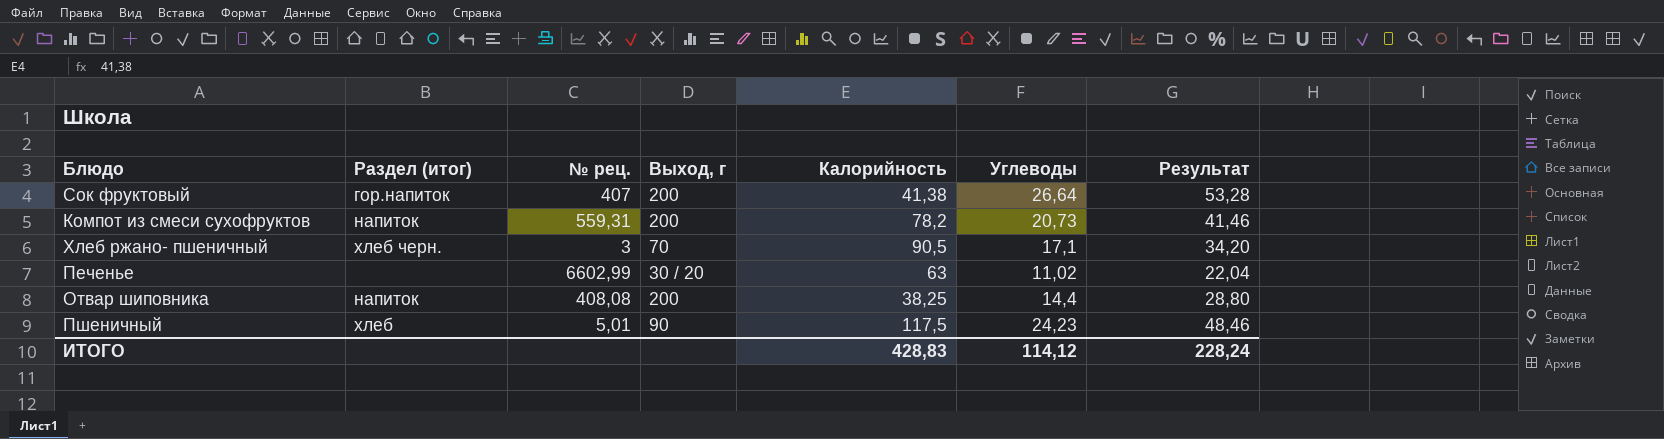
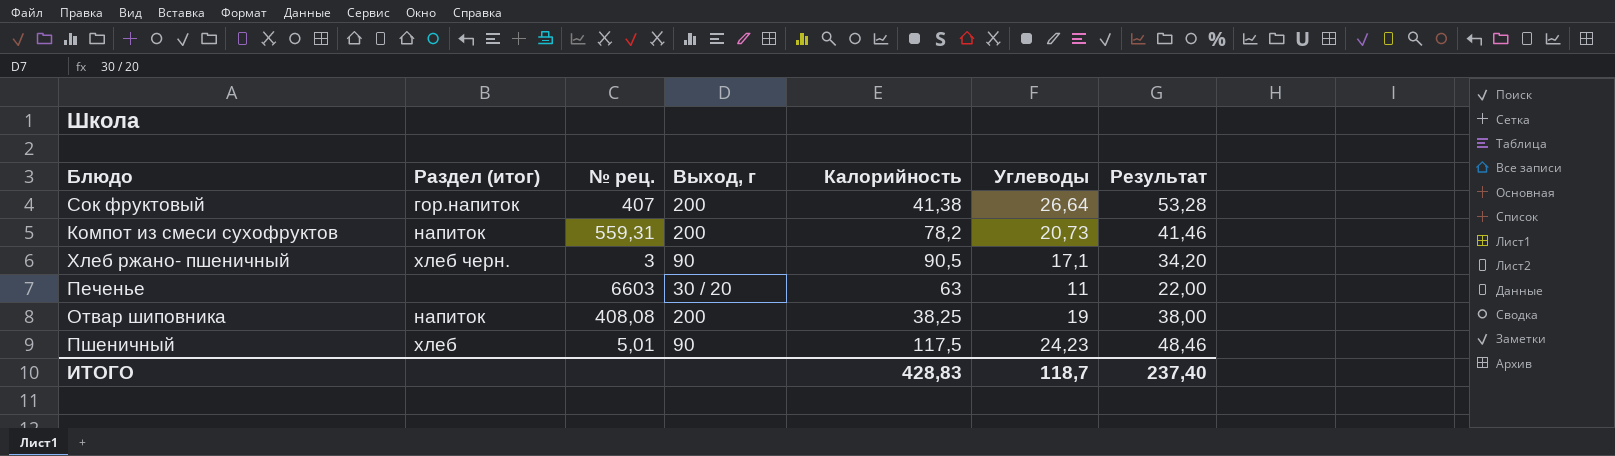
Хлеб ржано- пшеничный | Выход, г: 70 -> 90
Печенье | № рец.: 6602,99 -> 6603
Печенье | Углеводы: 11,02 -> 11
Печенье | Результат: 22,04 -> 22,00
Отвар шиповника | Углеводы: 14,4 -> 19
Отвар шиповника | Результат: 28,80 -> 38,00
ИТОГО | Углеводы: 114,12 -> 118,7
ИТОГО | Результат: 228,24 -> 237,40

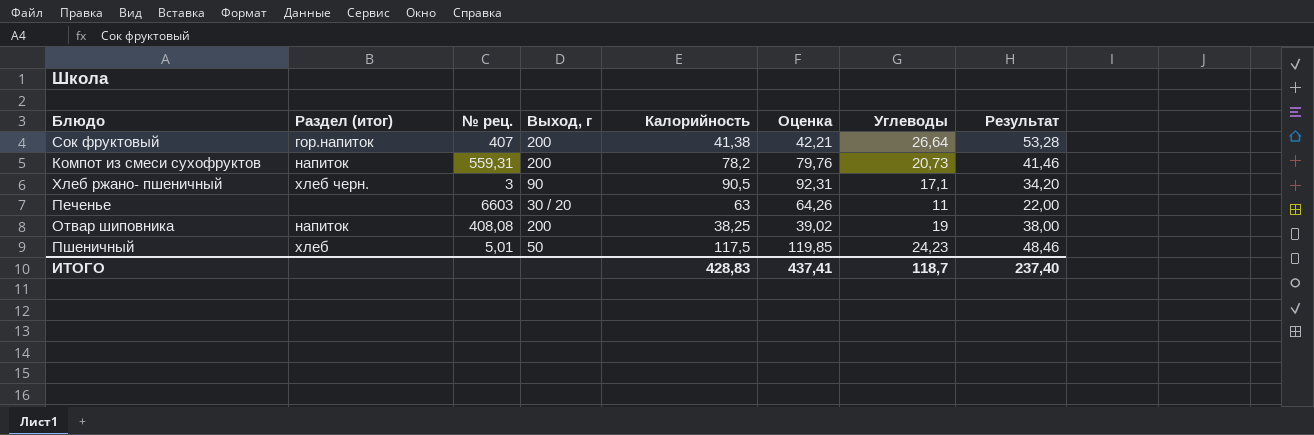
column Оценка | formula: none -> [Калорийность] * 1,02
Пшеничный | Выход, г: 90 -> 50

